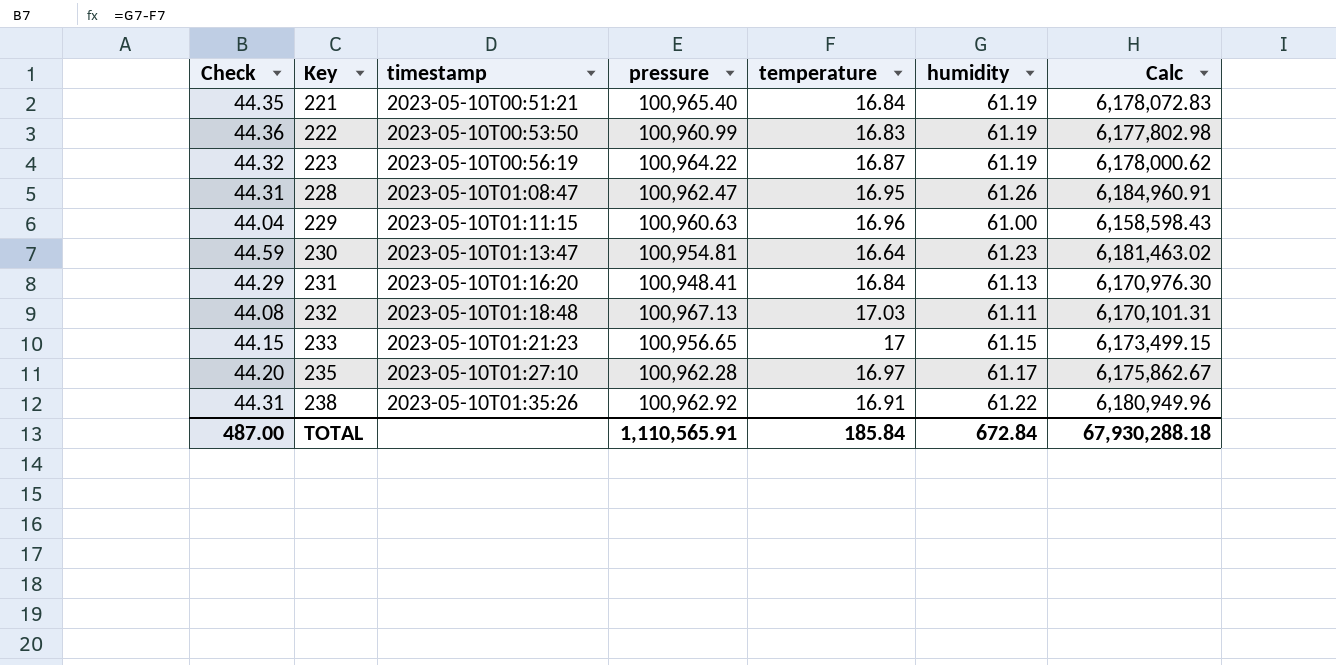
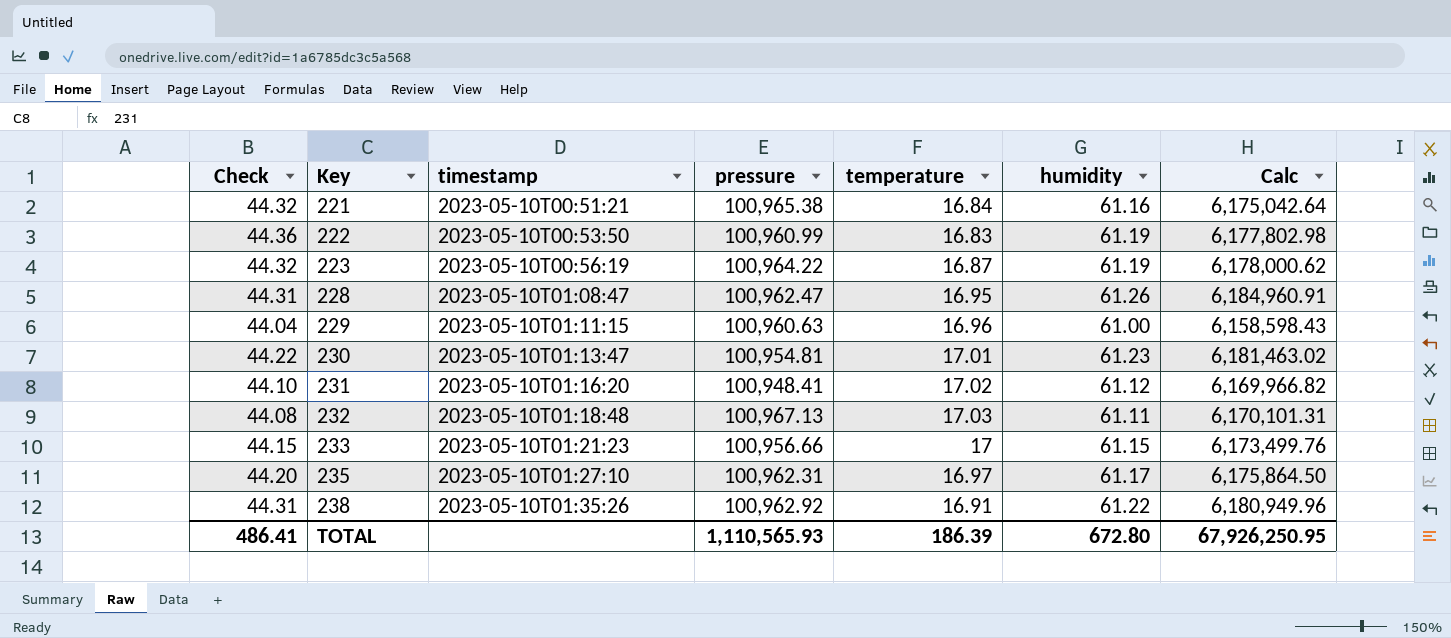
221 | Check: 44.35 -> 44.32
221 | pressure: 100,965.40 -> 100,965.38
221 | humidity: 61.19 -> 61.16
221 | Calc: 6,178,072.83 -> 6,175,042.64
230 | Check: 44.59 -> 44.22
230 | temperature: 16.64 -> 17.01
231 | Check: 44.29 -> 44.10
231 | temperature: 16.84 -> 17.02
231 | humidity: 61.13 -> 61.12
231 | Calc: 6,170,976.30 -> 6,169,966.82
233 | pressure: 100,956.65 -> 100,956.66
233 | Calc: 6,173,499.15 -> 6,173,499.76
235 | pressure: 100,962.28 -> 100,962.31
235 | Calc: 6,175,862.67 -> 6,175,864.50
TOTAL | Check: 487.00 -> 486.41
TOTAL | pressure: 1,110,565.91 -> 1,110,565.93
TOTAL | temperature: 185.84 -> 186.39
TOTAL | humidity: 672.84 -> 672.80
TOTAL | Calc: 67,930,288.18 -> 67,926,250.95

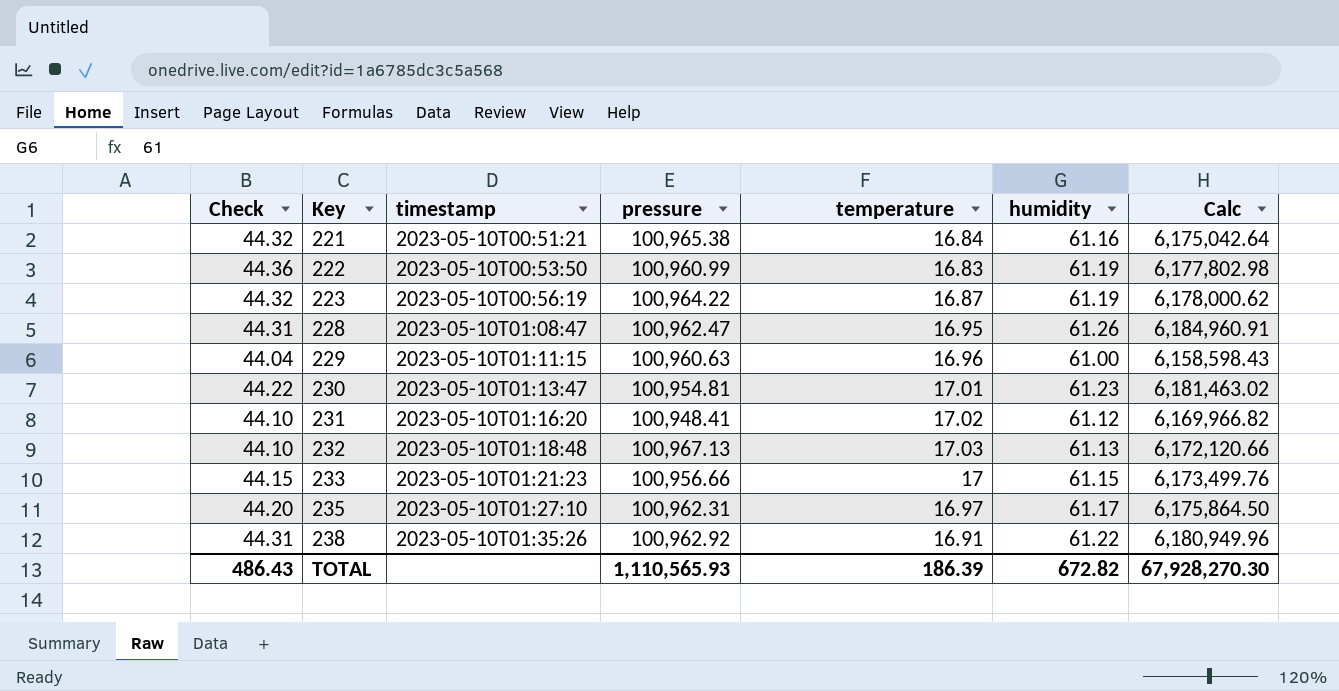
232 | Check: 44.08 -> 44.10
232 | humidity: 61.11 -> 61.13
232 | Calc: 6,170,101.31 -> 6,172,120.66
TOTAL | Check: 486.41 -> 486.43
TOTAL | humidity: 672.80 -> 672.82
TOTAL | Calc: 67,926,250.95 -> 67,928,270.30

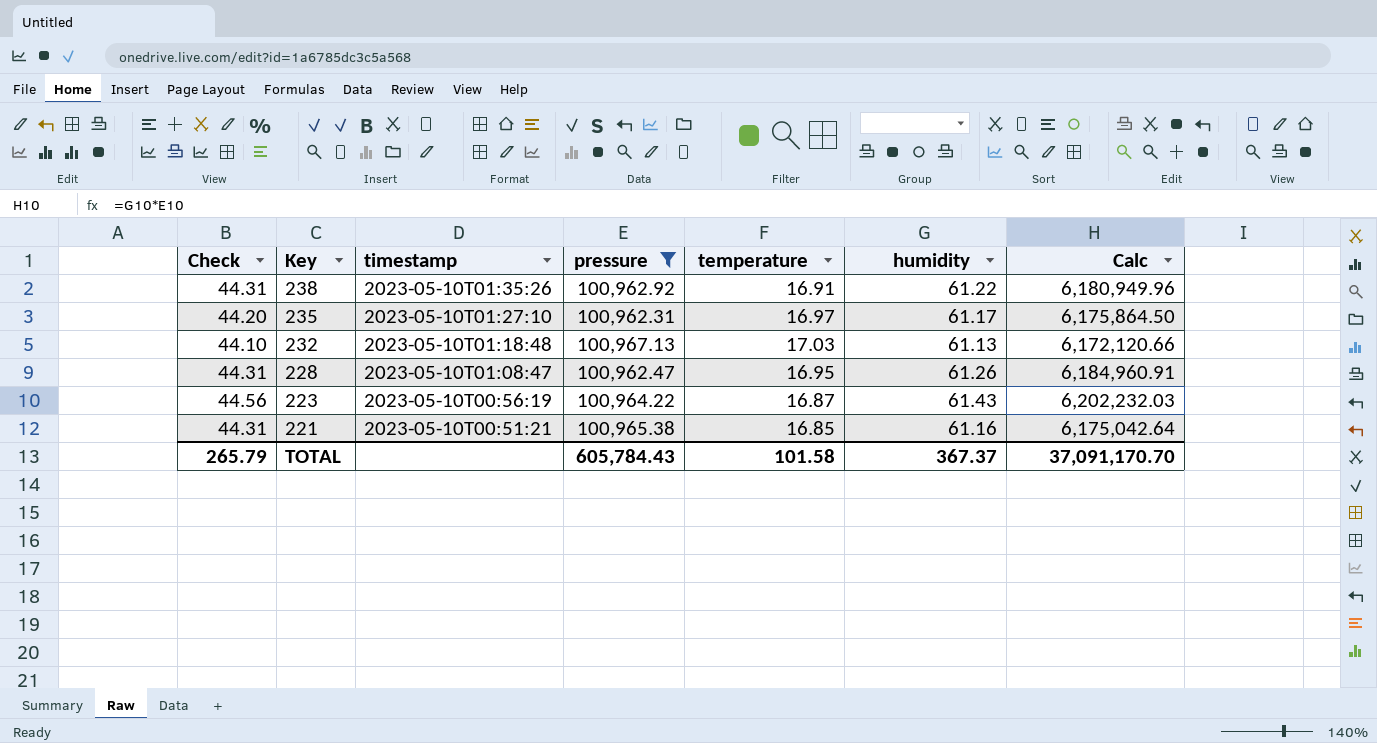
filter: none -> pressure >= 100,962.31
row order: Key ascending -> Key descending
223 | Check: 44.32 -> 44.56
223 | humidity: 61.19 -> 61.43
223 | Calc: 6,178,000.62 -> 6,202,232.03
221 | Check: 44.32 -> 44.31
221 | temperature: 16.84 -> 16.85
TOTAL | Check: 486.43 -> 265.79
TOTAL | pressure: 1,110,565.93 -> 605,784.43
TOTAL | temperature: 186.39 -> 101.58
TOTAL | humidity: 672.82 -> 367.37
TOTAL | Calc: 67,928,270.30 -> 37,091,170.70

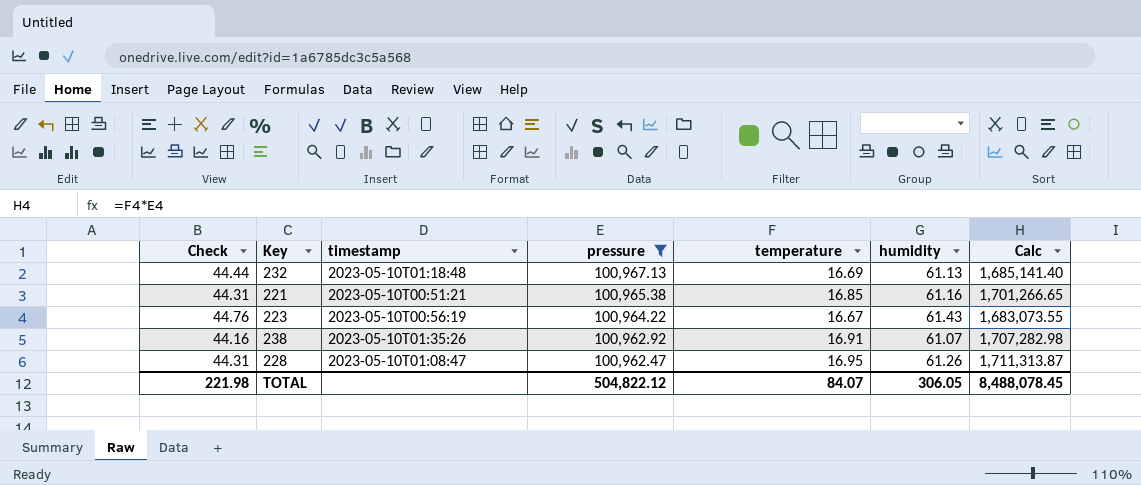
row order: Key descending -> pressure descending
column Calc | formula: [pressure] * [humidity] -> [pressure] * [temperature]
row 235: 44.20 | 2023-05-10T01:27:10 | 100,962.31 | 16.97 | 61.17 | 6,175,864.50 -> none
232 | Check: 44.10 -> 44.44
232 | temperature: 17.03 -> 16.69
223 | Check: 44.56 -> 44.76
223 | temperature: 16.87 -> 16.67
238 | Check: 44.31 -> 44.16
238 | humidity: 61.22 -> 61.07
TOTAL | Check: 265.79 -> 221.98
TOTAL | pressure: 605,784.43 -> 504,822.12
TOTAL | temperature: 101.58 -> 84.07
TOTAL | humidity: 367.37 -> 306.05
TOTAL | Calc: 37,091,170.70 -> 8,488,078.45

